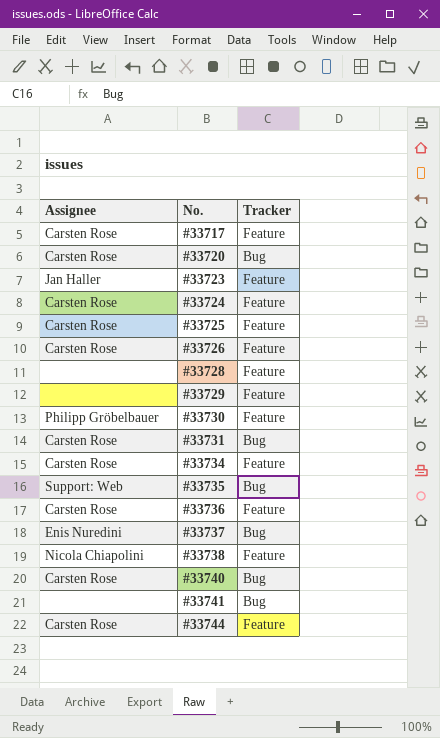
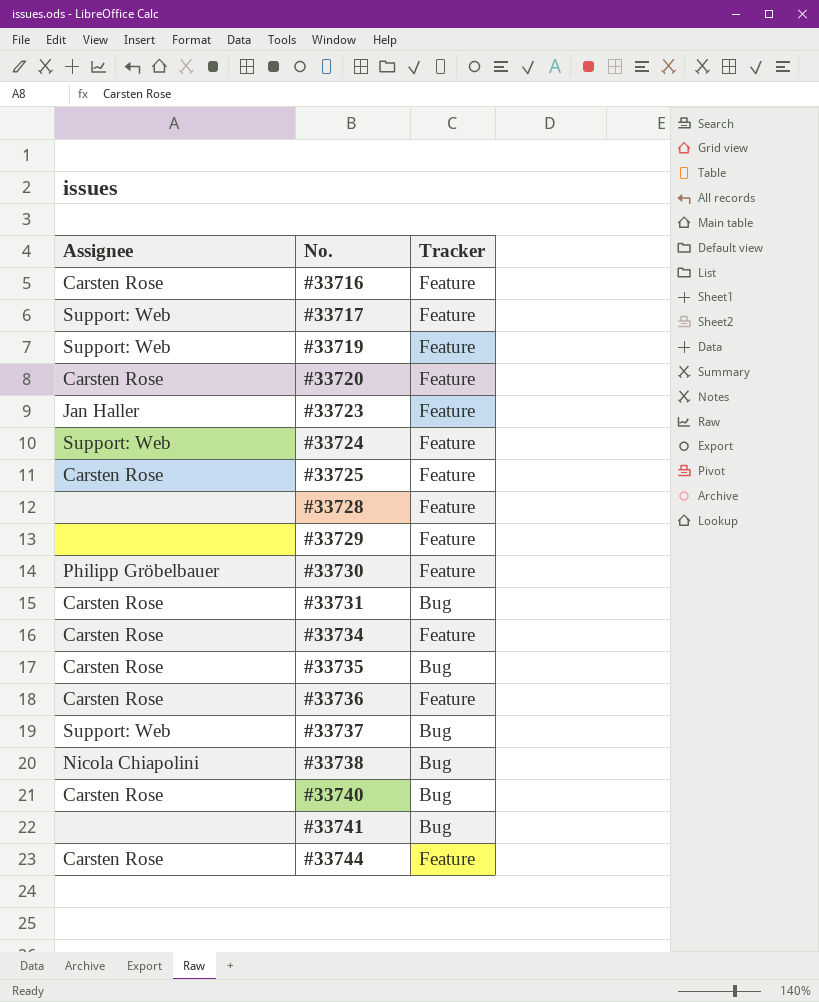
row #33726: Carsten Rose | Feature -> none
row #33716: none -> Carsten Rose | Feature
#33717 | Assignee: Carsten Rose -> Support: Web
row #33719: none -> Support: Web | Feature
#33720 | Tracker: Bug -> Feature
#33724 | Assignee: Carsten Rose -> Support: Web
#33735 | Assignee: Support: Web -> Carsten Rose
#33737 | Assignee: Enis Nuredini -> Support: Web
#33738 | Tracker: Feature -> Bug

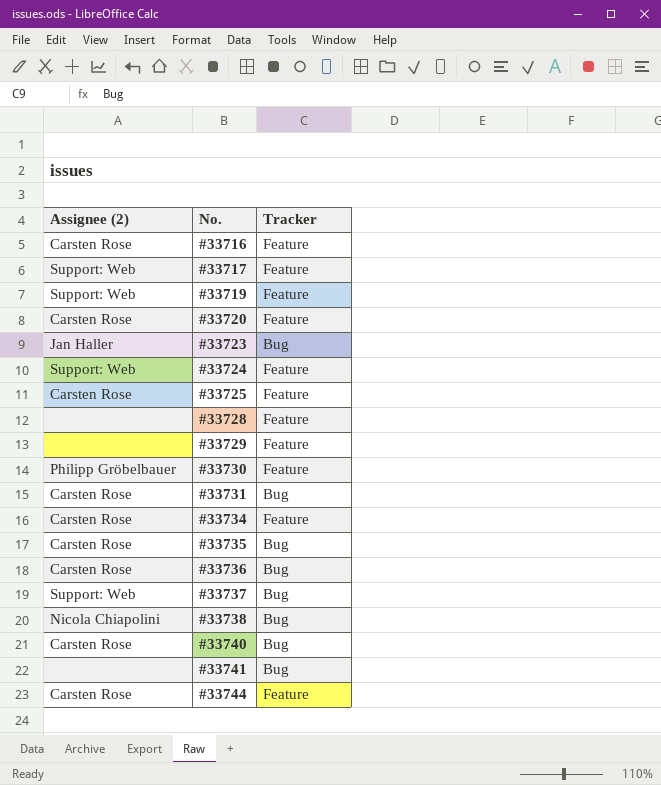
column name: Assignee -> Assignee (2)
#33723 | Tracker: Feature -> Bug
#33736 | Tracker: Feature -> Bug

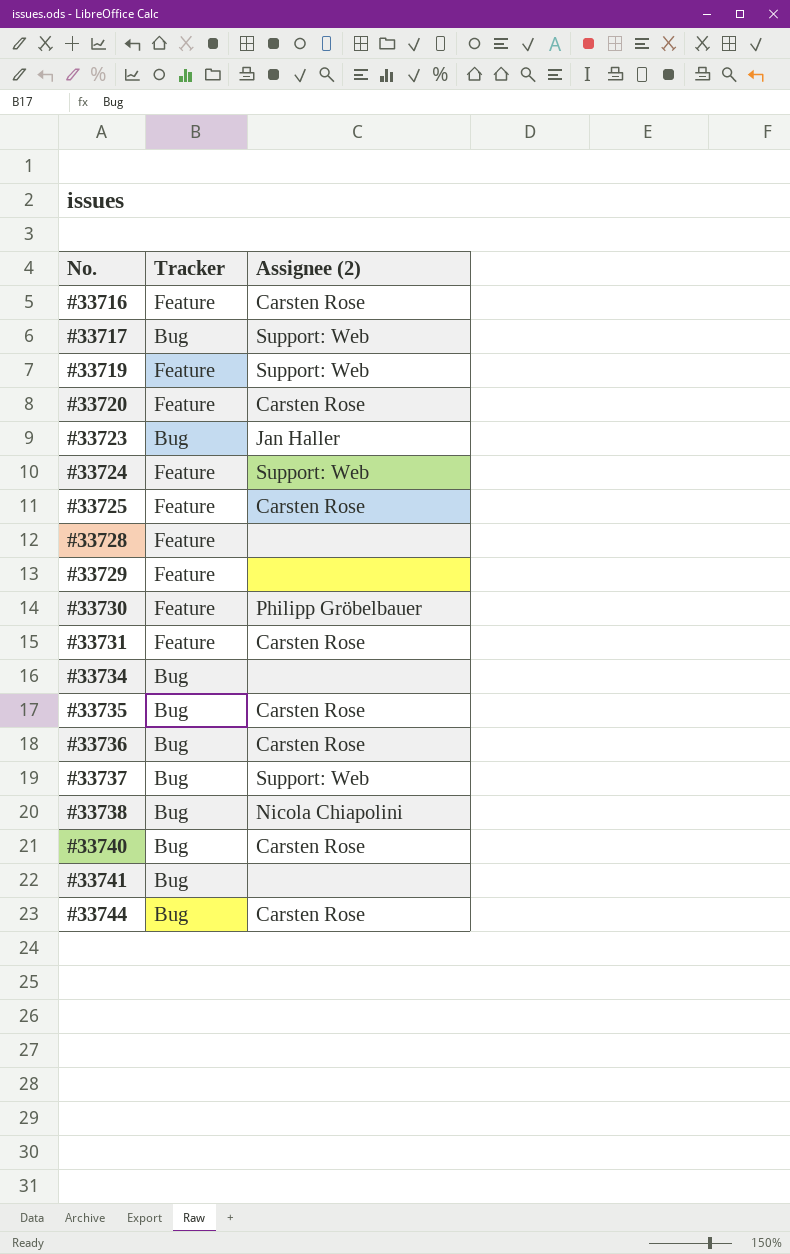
column Assignee (2) | position: 1 -> 3
#33717 | Tracker: Feature -> Bug
#33731 | Tracker: Bug -> Feature
#33734 | Tracker: Feature -> Bug
#33734 | Assignee (2): Carsten Rose -> none
#33744 | Tracker: Feature -> Bug

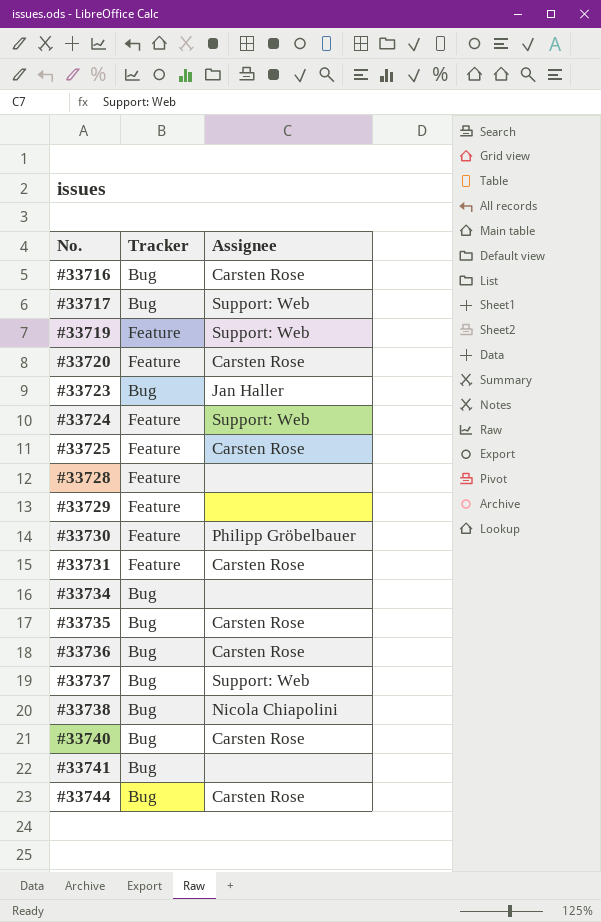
column name: Assignee (2) -> Assignee
#33716 | Tracker: Feature -> Bug

